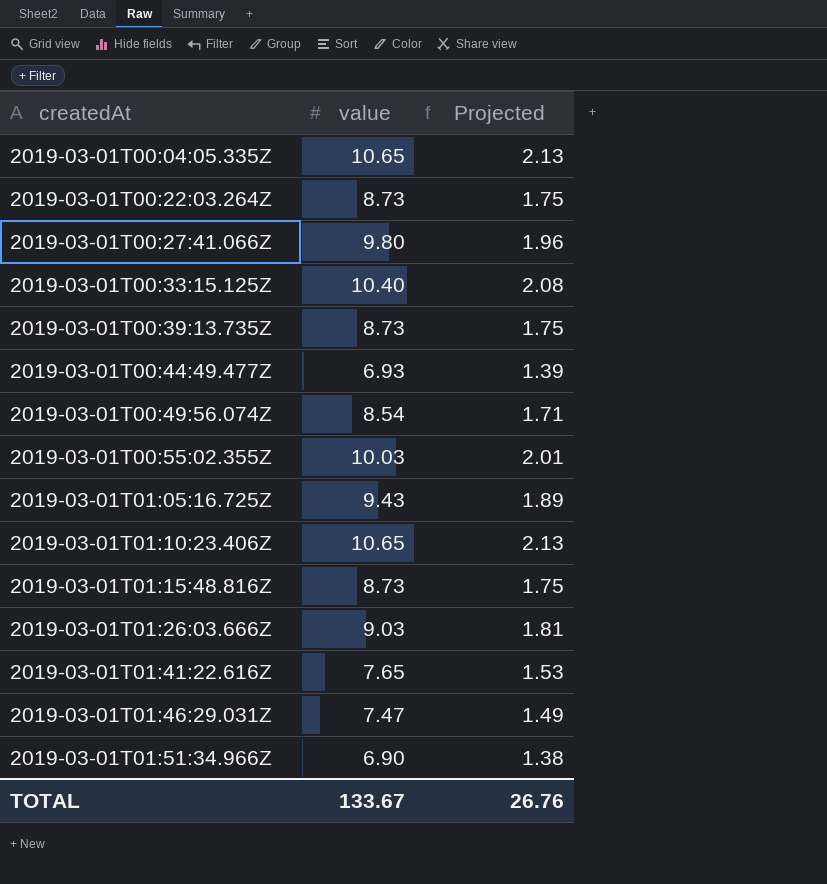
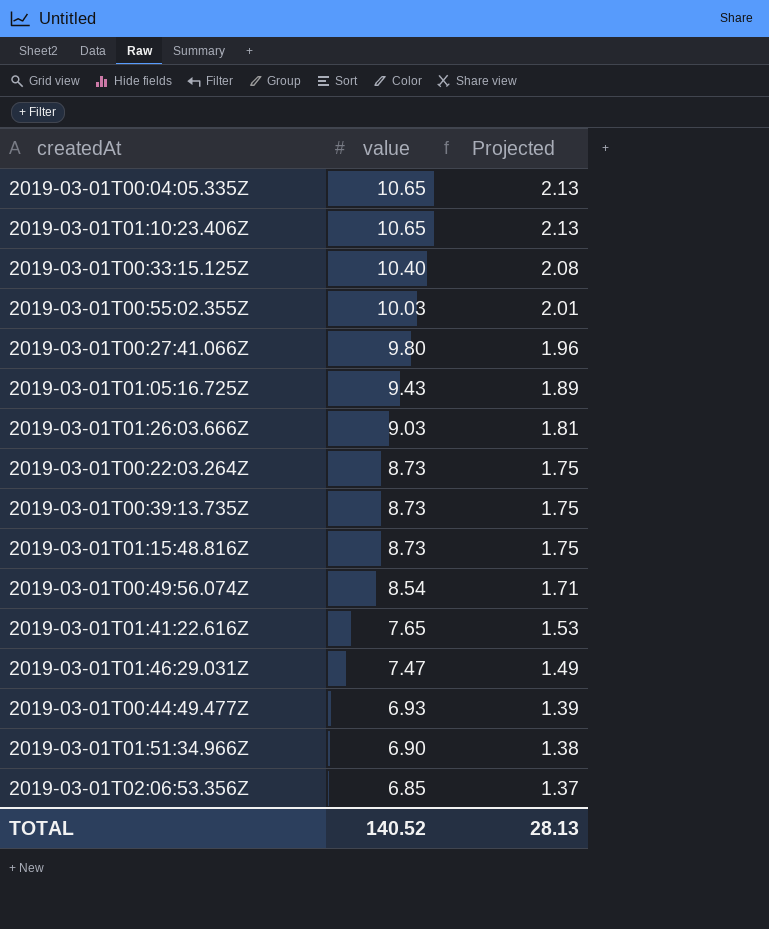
row order: createdAt ascending -> value descending
row 2019-03-01T02:06:53.356Z: none -> 6.85 | 1.37
TOTAL | value: 133.67 -> 140.52
TOTAL | Projected: 26.76 -> 28.13

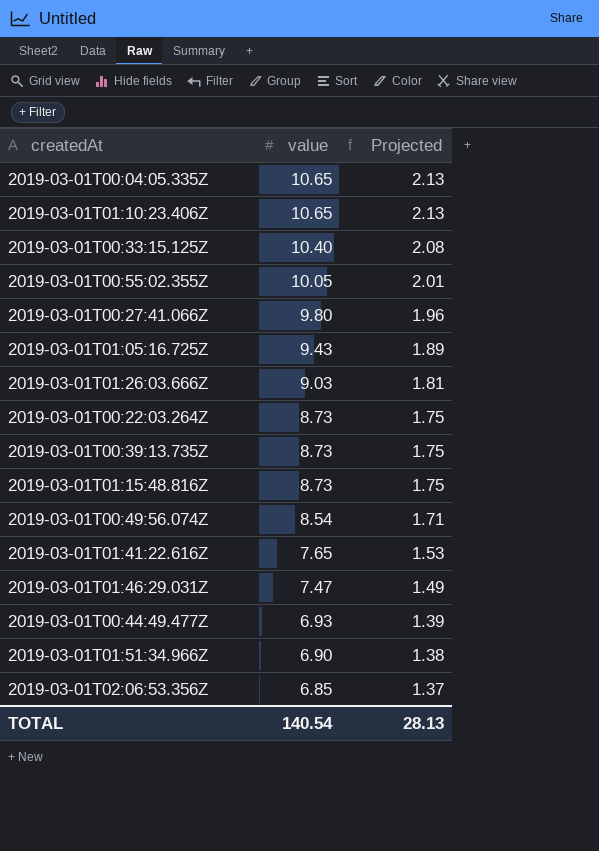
2019-03-01T00:55:02.355Z | value: 10.03 -> 10.05
TOTAL | value: 140.52 -> 140.54

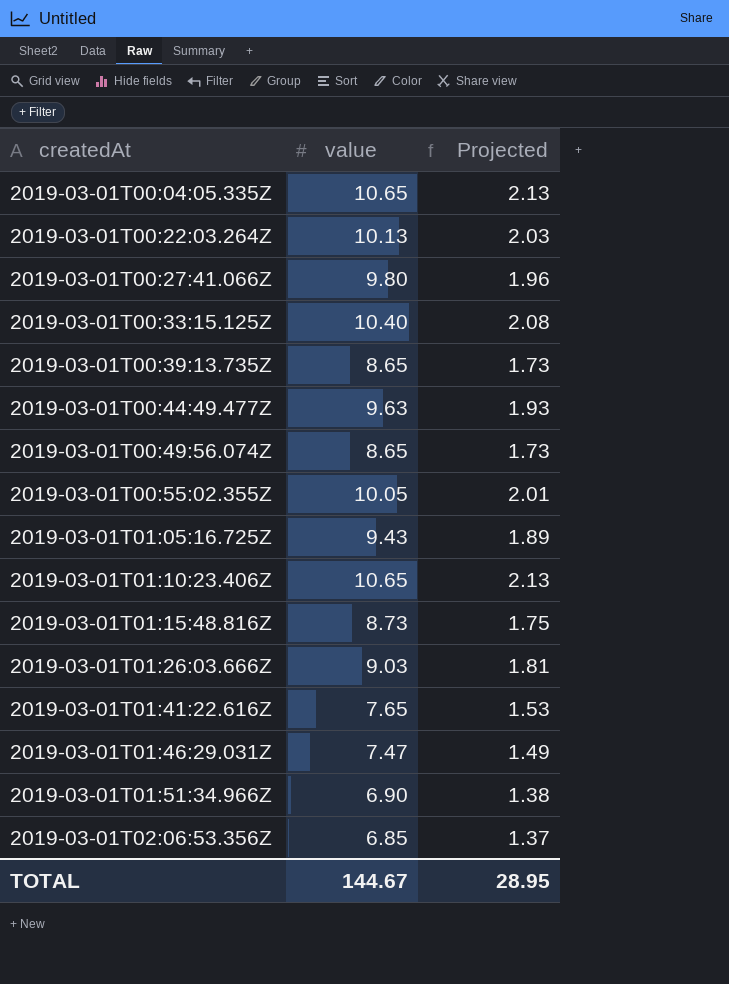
row order: value descending -> createdAt ascending
2019-03-01T00:22:03.264Z | value: 8.73 -> 10.13
2019-03-01T00:22:03.264Z | Projected: 1.75 -> 2.03
2019-03-01T00:39:13.735Z | value: 8.73 -> 8.65
2019-03-01T00:39:13.735Z | Projected: 1.75 -> 1.73
2019-03-01T00:44:49.477Z | value: 6.93 -> 9.63
2019-03-01T00:44:49.477Z | Projected: 1.39 -> 1.93
2019-03-01T00:49:56.074Z | value: 8.54 -> 8.65
2019-03-01T00:49:56.074Z | Projected: 1.71 -> 1.73
TOTAL | value: 140.54 -> 144.67
TOTAL | Projected: 28.13 -> 28.95

